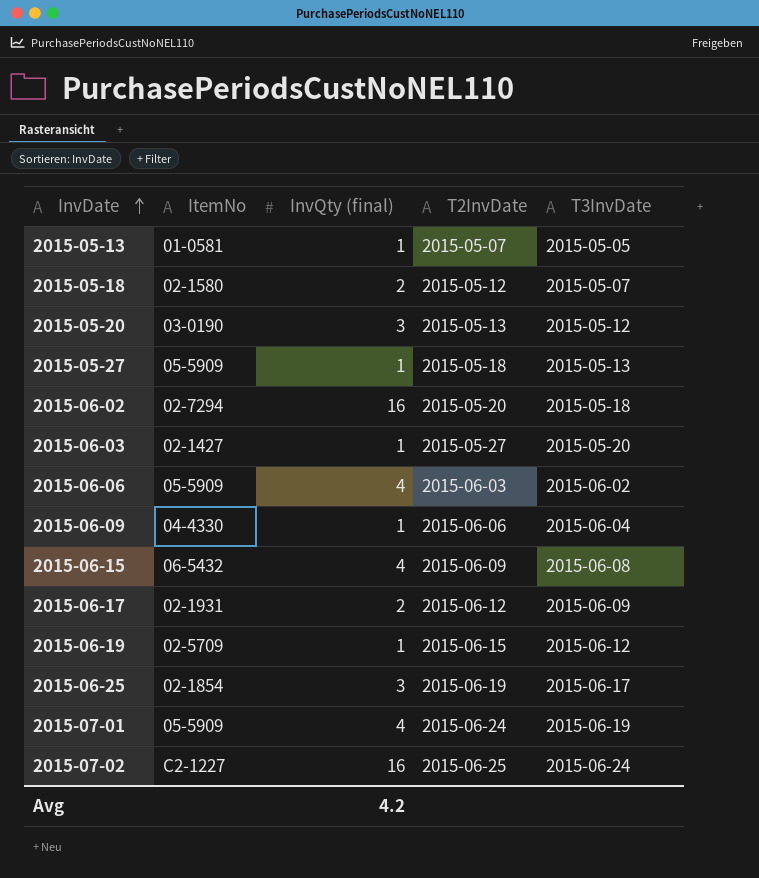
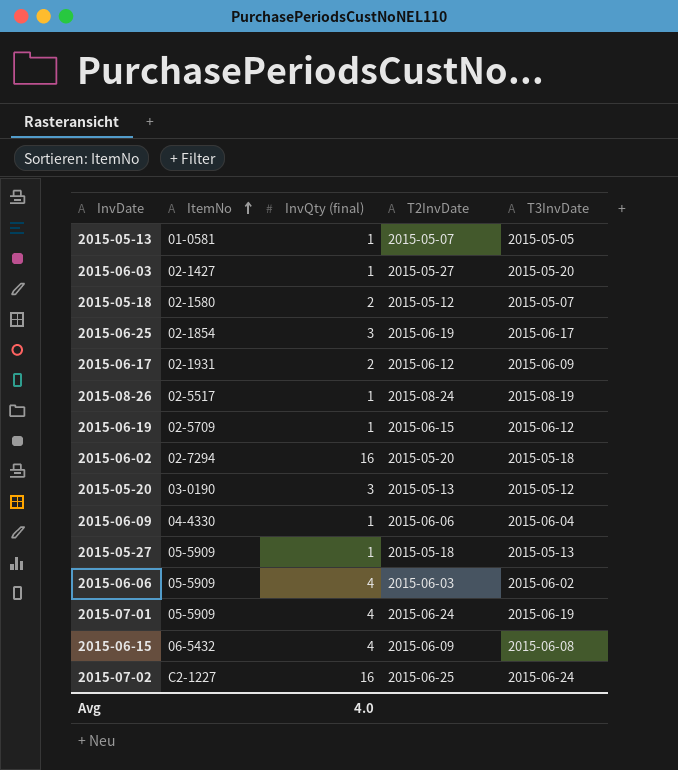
row order: InvDate ascending -> ItemNo ascending
row 2015-08-26: none -> 02-5517 | 1 | 2015-08-24 | 2015-08-19
Avg | InvQty (final): 4.2 -> 4.0

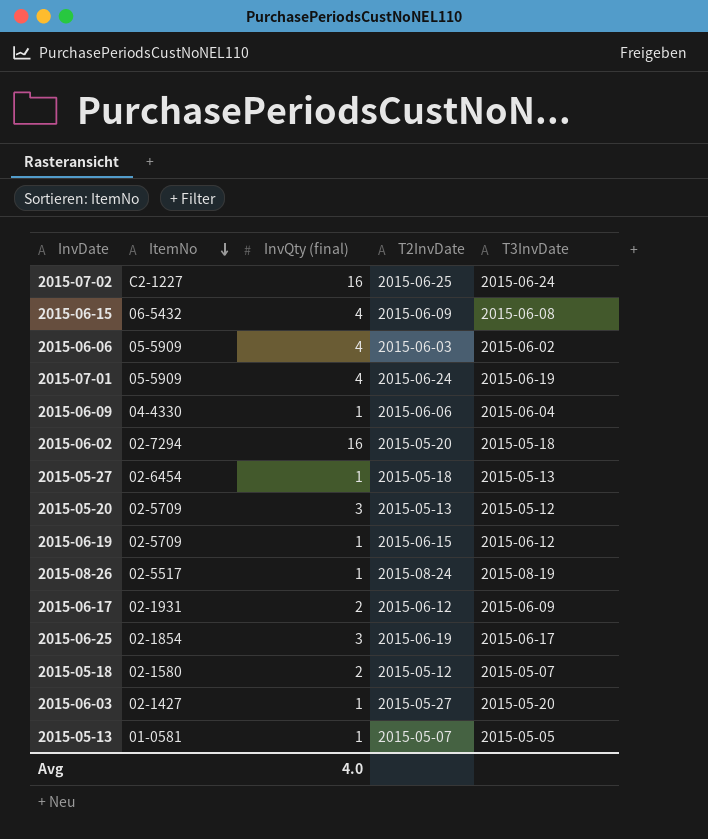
row order: ItemNo ascending -> ItemNo descending
2015-05-27 | ItemNo: 05-5909 -> 02-6454
2015-05-20 | ItemNo: 03-0190 -> 02-5709

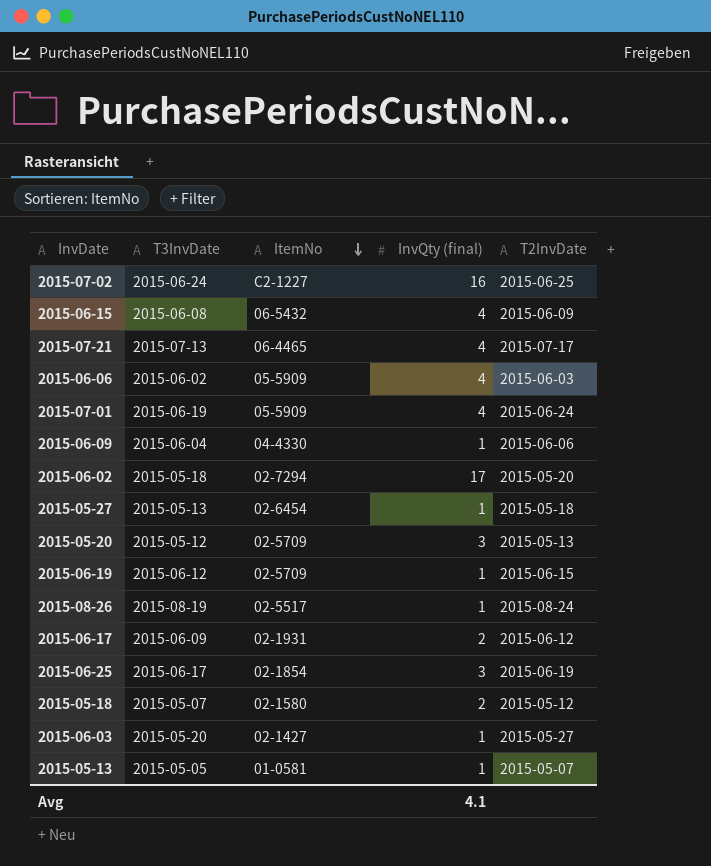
column T3InvDate | position: 5 -> 2
row 2015-07-21: none -> 2015-07-13 | 06-4465 | 4 | 2015-07-17
2015-06-02 | InvQty (final): 16 -> 17
Avg | InvQty (final): 4.0 -> 4.1

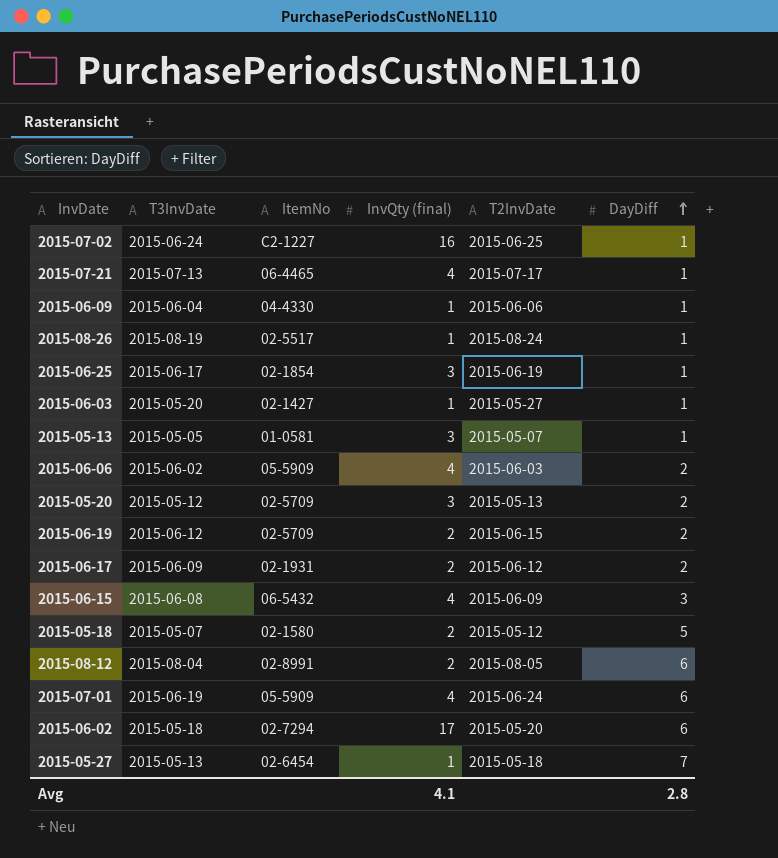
row order: ItemNo descending -> DayDiff ascending
column DayDiff | position: none -> 6
2015-05-13 | InvQty (final): 1 -> 3
2015-06-19 | InvQty (final): 1 -> 2
row 2015-08-12: none -> 2015-08-04 | 02-8991 | 2 | 2015-08-05 | 6

